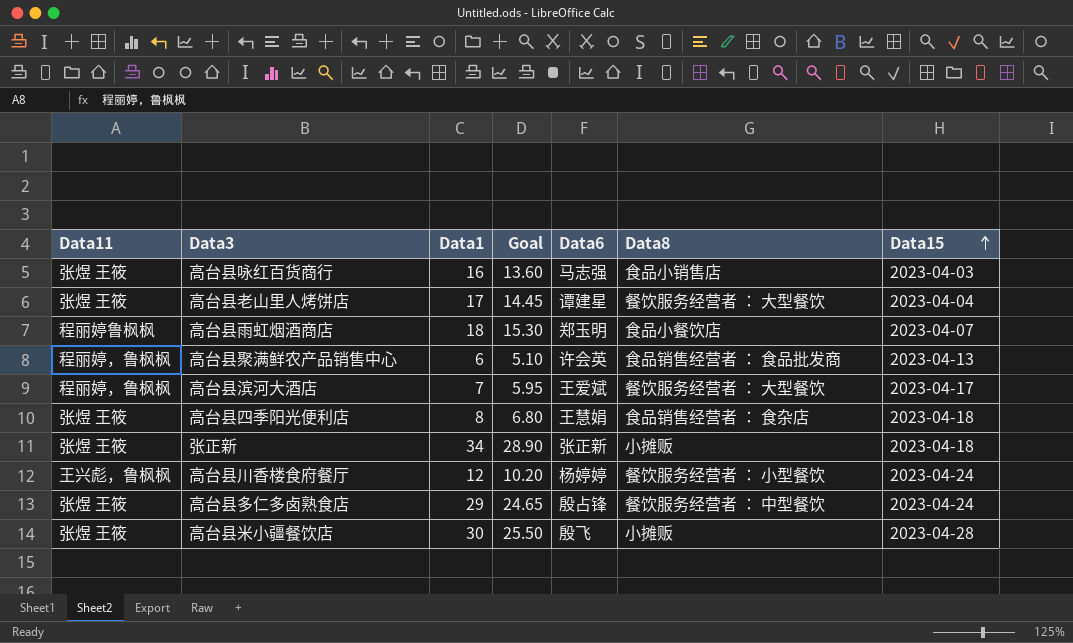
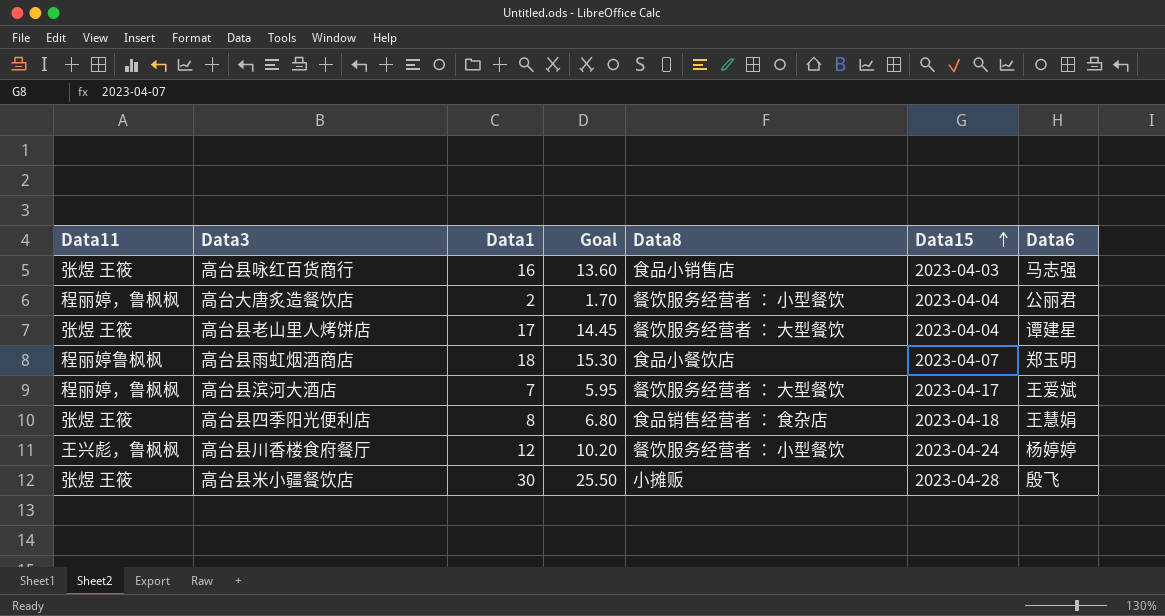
column Data6 | position: 5 -> 7
row 高台县聚满鲜农产品销售中心: 程丽婷，鲁枫枫 | 6 | 5.10 | 许会英 | 食品销售经营者 ： 食品批发商 | 2023-04-13 -> none
row 张正新: 张煜 王筱 | 34 | 28.90 | 张正新 | 小摊贩 | 2023-04-18 -> none
row 高台县多仁多卤熟食店: 张煜 王筱 | 29 | 24.65 | 殷占锋 | 餐饮服务经营者 ： 中型餐饮 | 2023-04-24 -> none
row 高台大唐炙造餐饮店: none -> 程丽婷，鲁枫枫 | 2 | 1.70 | 餐饮服务经营者 ： 小型餐饮 | 2023-04-04 | 公丽君

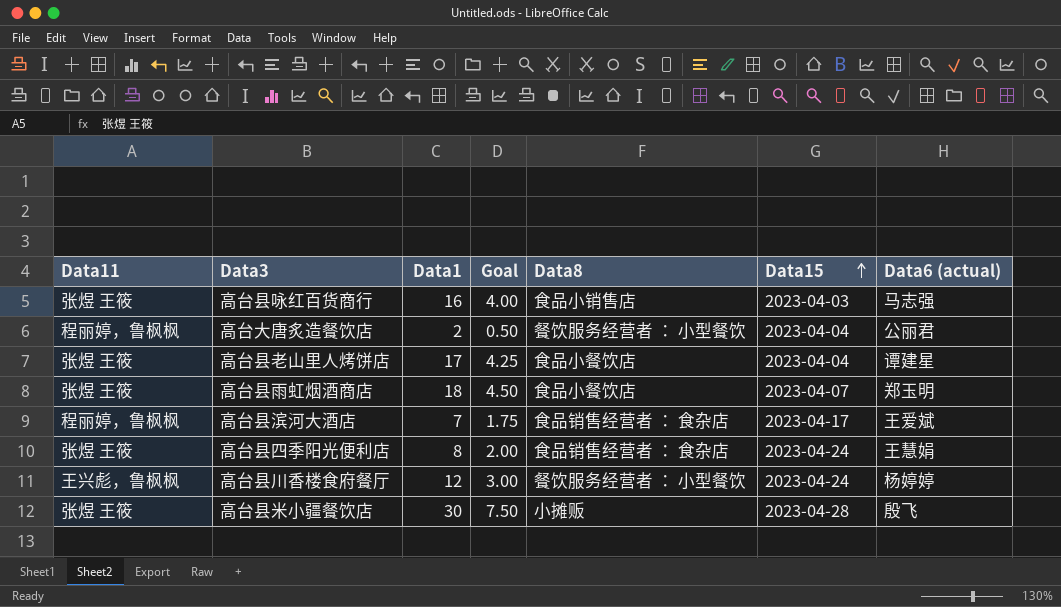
column Goal | formula: [Data1] * 0.85 -> [Data1] * 0.25
column name: Data6 -> Data6 (actual)
高台县老山里人烤饼店 | Data8: 餐饮服务经营者 ： 大型餐饮 -> 食品小餐饮店
高台县雨虹烟酒商店 | Data11: 程丽婷鲁枫枫 -> 张煜 王筱
高台县滨河大酒店 | Data8: 餐饮服务经营者 ： 大型餐饮 -> 食品销售经营者 ： 食杂店
高台县四季阳光便利店 | Data15: 2023-04-18 -> 2023-04-24

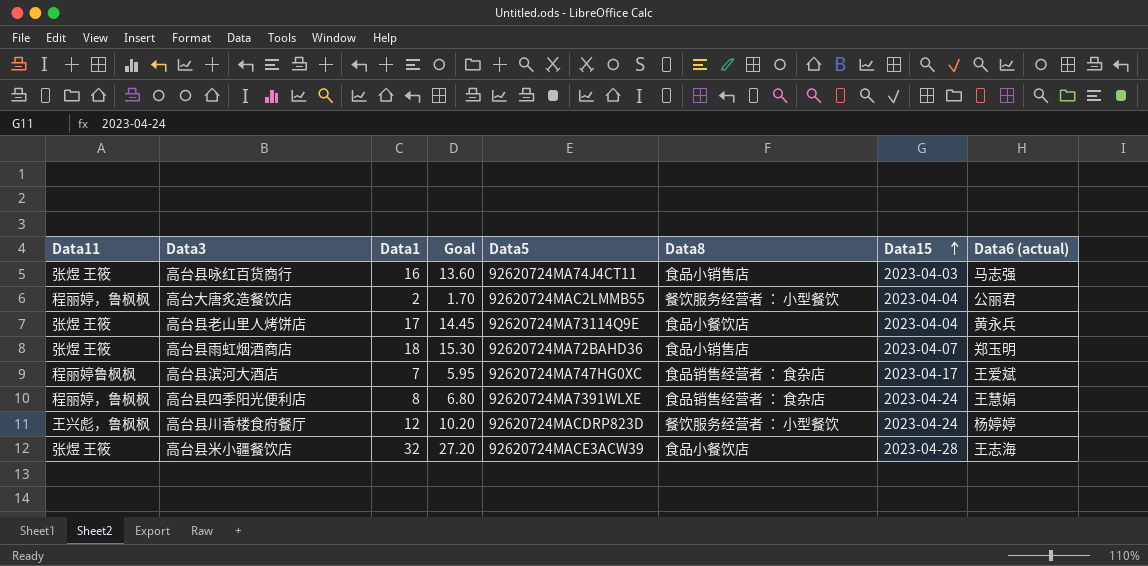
column Goal | formula: [Data1] * 0.25 -> [Data1] * 0.85
column Data5 | position: none -> 5
高台县老山里人烤饼店 | Data6 (actual): 谭建星 -> 黄永兵
高台县雨虹烟酒商店 | Data8: 食品小餐饮店 -> 食品小销售店
高台县滨河大酒店 | Data11: 程丽婷，鲁枫枫 -> 程丽婷鲁枫枫
高台县四季阳光便利店 | Data11: 张煜 王筱 -> 程丽婷，鲁枫枫
高台县米小疆餐饮店 | Data1: 30 -> 32
高台县米小疆餐饮店 | Data8: 小摊贩 -> 食品小餐饮店
高台县米小疆餐饮店 | Data6 (actual): 殷飞 -> 王志海

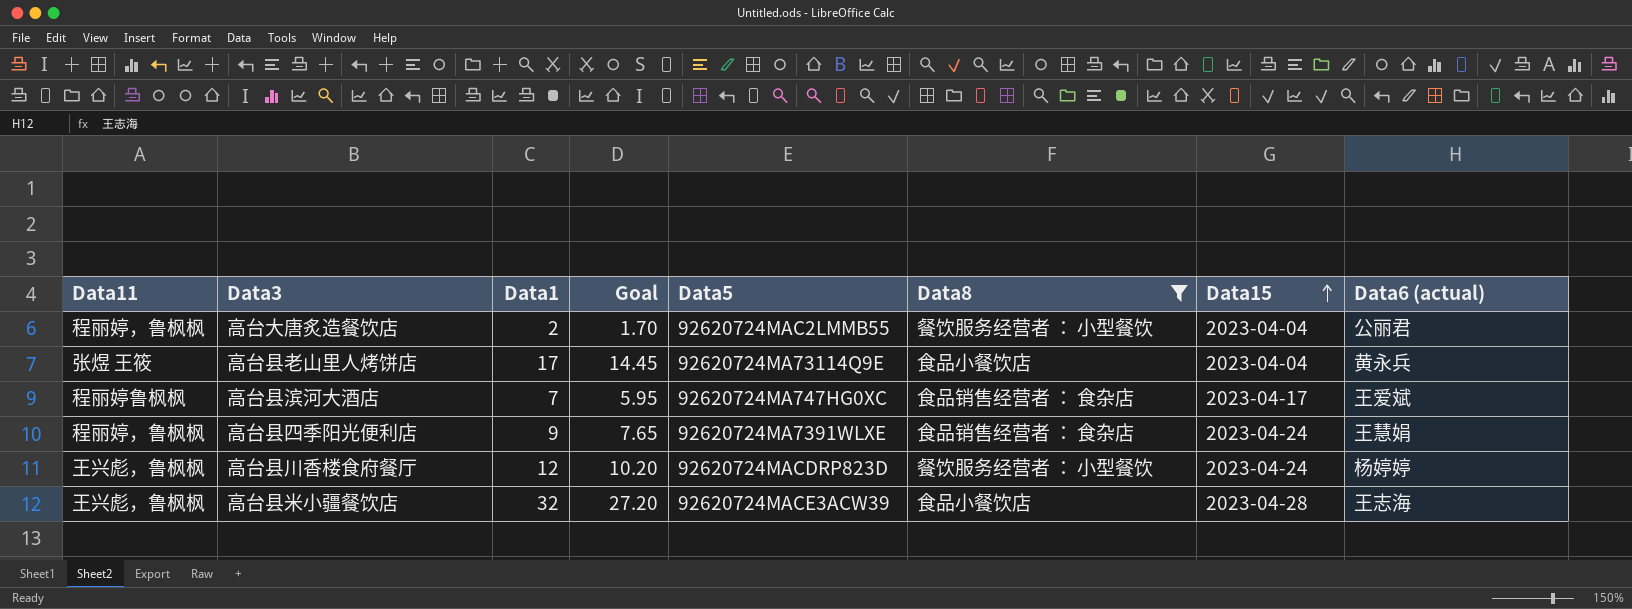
filter: none -> Data8 != 食品小销售店
高台县四季阳光便利店 | Data1: 8 -> 9
高台县四季阳光便利店 | Goal: 6.80 -> 7.65
高台县米小疆餐饮店 | Data11: 张煜 王筱 -> 王兴彪，鲁枫枫

